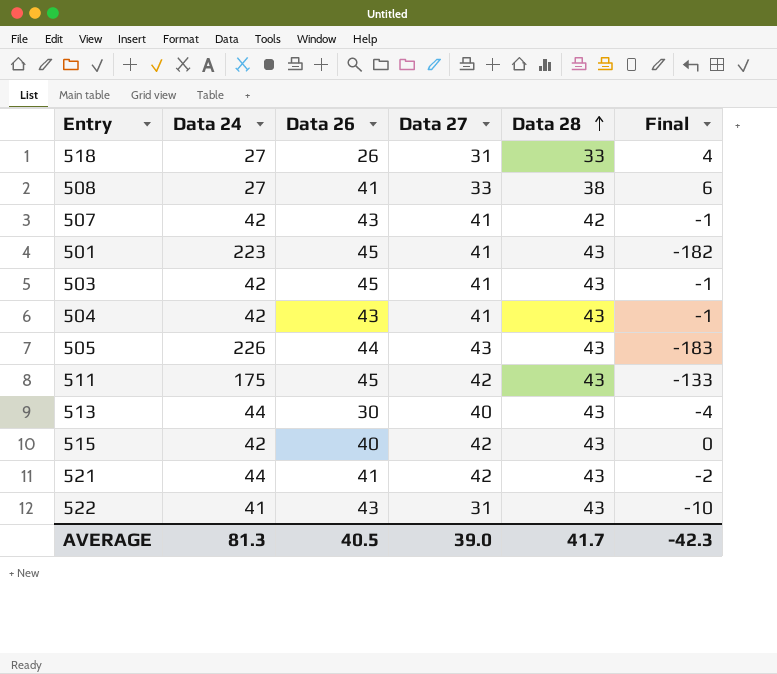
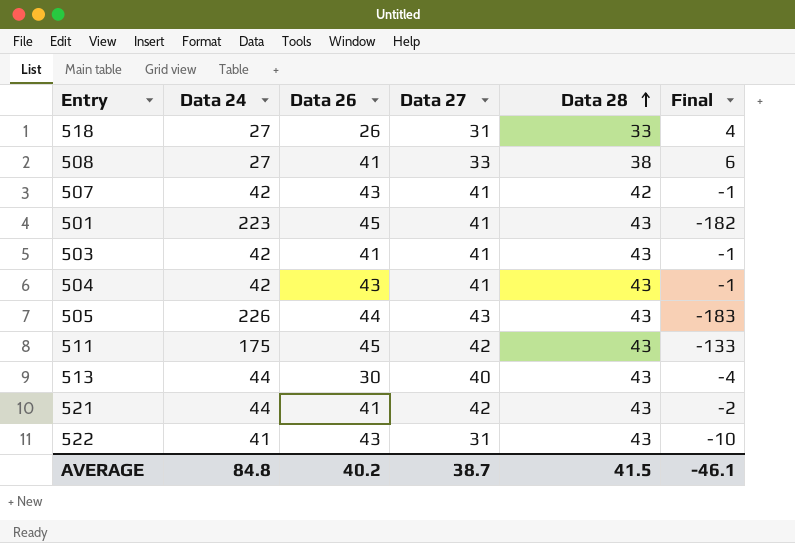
row 515: 42 | 40 | 42 | 43 | 0 -> none
503 | Data 26: 45 -> 41
AVERAGE | Data 24: 81.3 -> 84.8
AVERAGE | Data 26: 40.5 -> 40.2
AVERAGE | Data 27: 39.0 -> 38.7
AVERAGE | Data 28: 41.7 -> 41.5
AVERAGE | Final: -42.3 -> -46.1

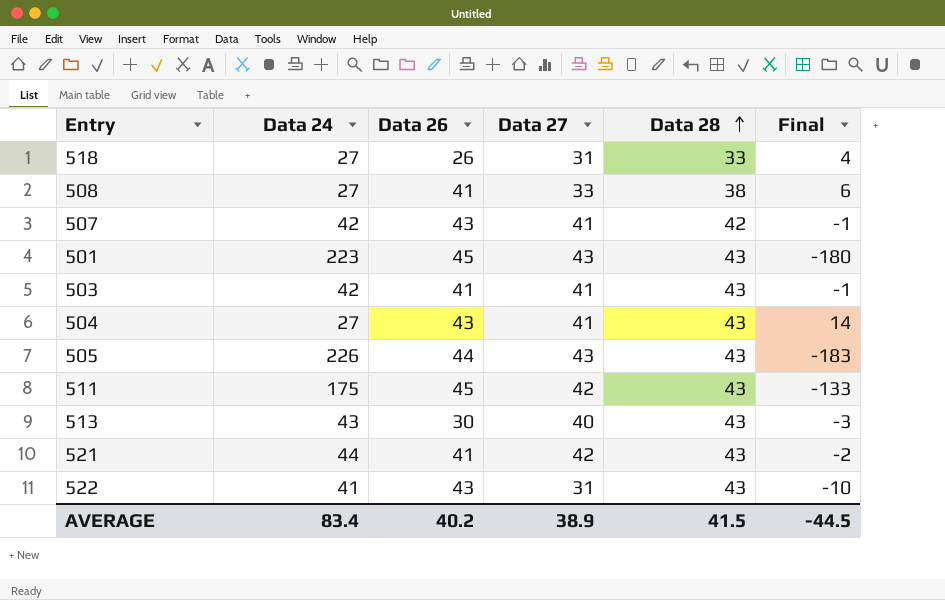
501 | Data 27: 41 -> 43
501 | Final: -182 -> -180
504 | Data 24: 42 -> 27
504 | Final: -1 -> 14
513 | Data 24: 44 -> 43
513 | Final: -4 -> -3
AVERAGE | Data 24: 84.8 -> 83.4
AVERAGE | Data 27: 38.7 -> 38.9
AVERAGE | Final: -46.1 -> -44.5

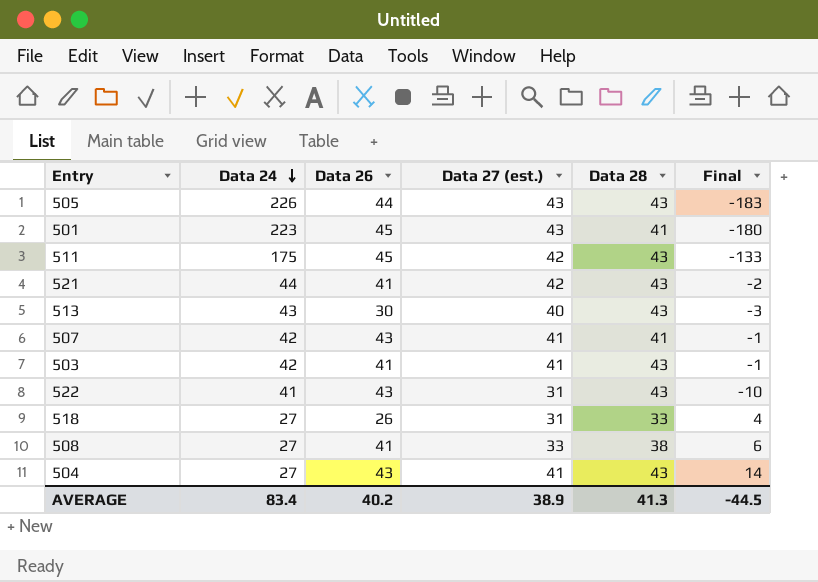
row order: Data 28 ascending -> Data 24 descending
column name: Data 27 -> Data 27 (est.)
501 | Data 28: 43 -> 41
507 | Data 28: 42 -> 41
AVERAGE | Data 28: 41.5 -> 41.3

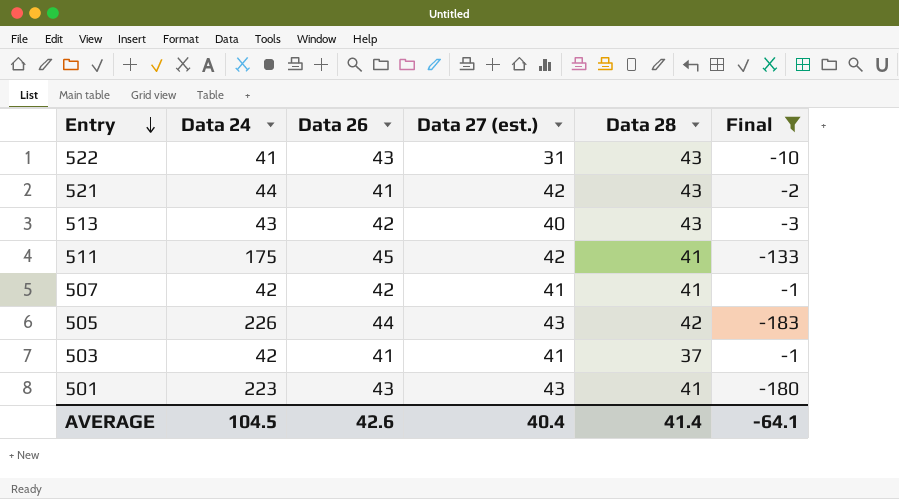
filter: none -> Final <= -1
row order: Data 24 descending -> Entry descending
513 | Data 26: 30 -> 42
511 | Data 28: 43 -> 41
507 | Data 26: 43 -> 42
505 | Data 28: 43 -> 42
503 | Data 28: 43 -> 37
501 | Data 26: 45 -> 43
AVERAGE | Data 24: 83.4 -> 104.5
AVERAGE | Data 26: 40.2 -> 42.6
AVERAGE | Data 27 (est.): 38.9 -> 40.4
AVERAGE | Data 28: 41.3 -> 41.4
AVERAGE | Final: -44.5 -> -64.1

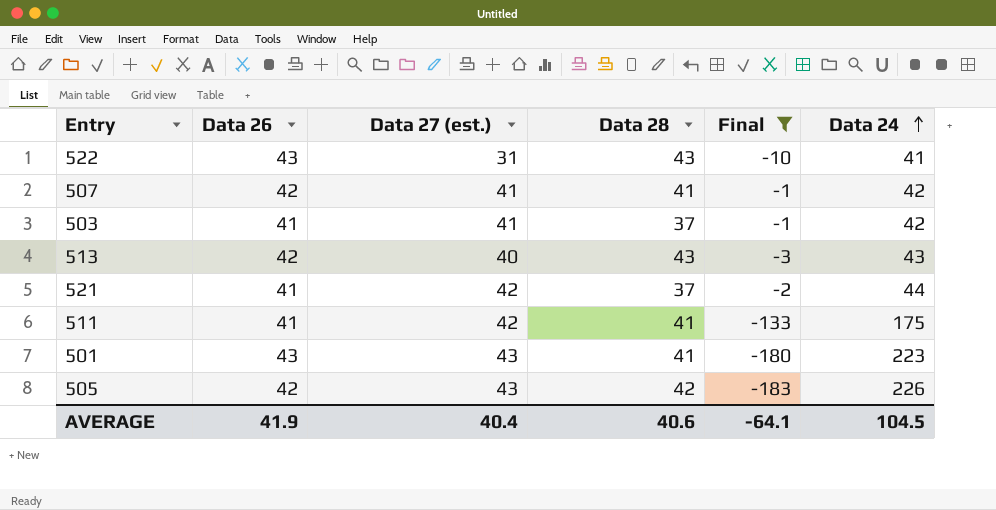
row order: Entry descending -> Data 24 ascending
column Data 24 | position: 2 -> 6
521 | Data 28: 43 -> 37
511 | Data 26: 45 -> 41
505 | Data 26: 44 -> 42
AVERAGE | Data 26: 42.6 -> 41.9
AVERAGE | Data 28: 41.4 -> 40.6

